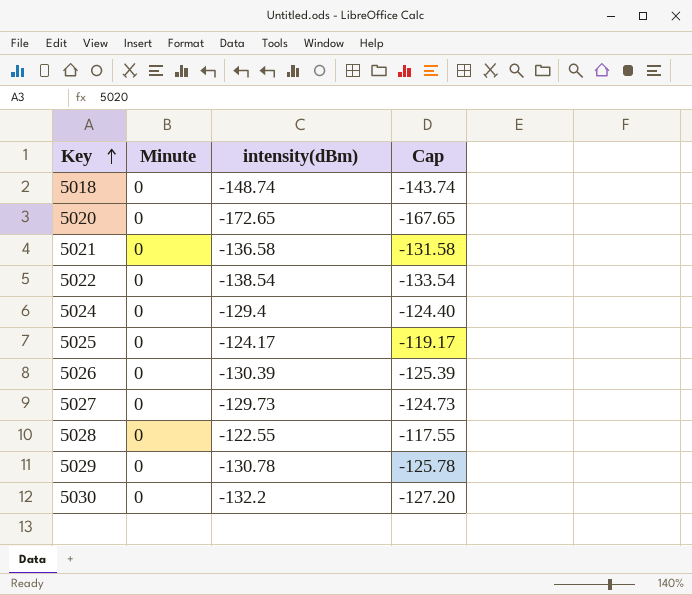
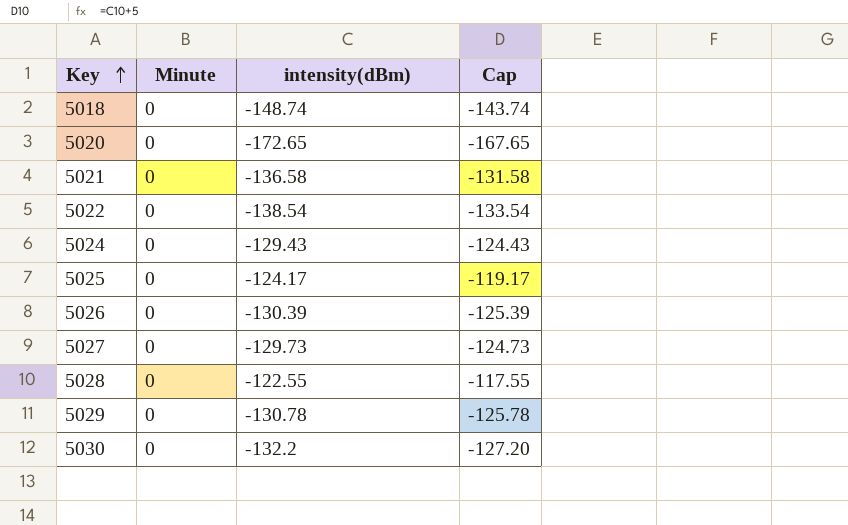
5024 | intensity(dBm): -129.4 -> -129.43
5024 | Cap: -124.40 -> -124.43

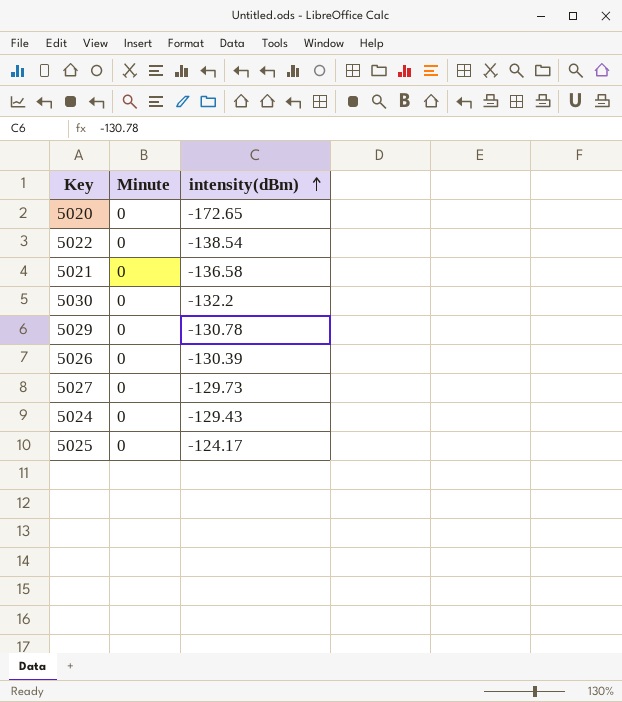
row order: Key ascending -> intensity(dBm) ascending
column Cap | formula: [intensity(dBm)] + 5 -> none
row 5018: 0 | -148.74 | -143.74 -> none
row 5028: 0 | -122.55 | -117.55 -> none

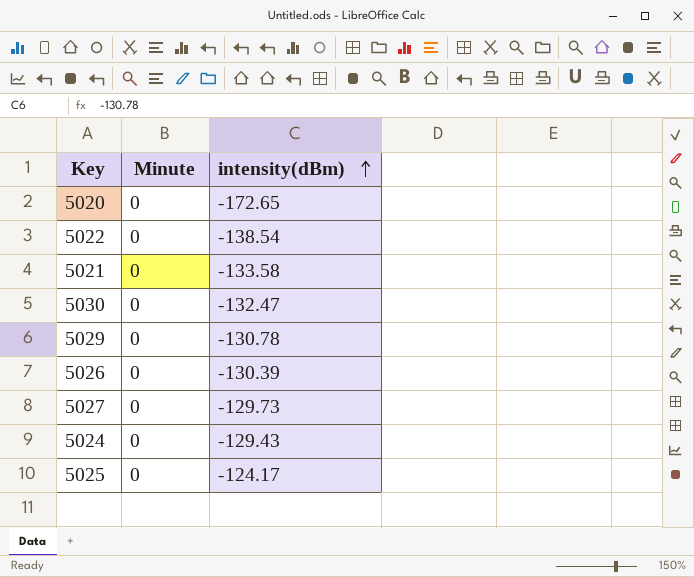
5021 | intensity(dBm): -136.58 -> -133.58
5030 | intensity(dBm): -132.2 -> -132.47

